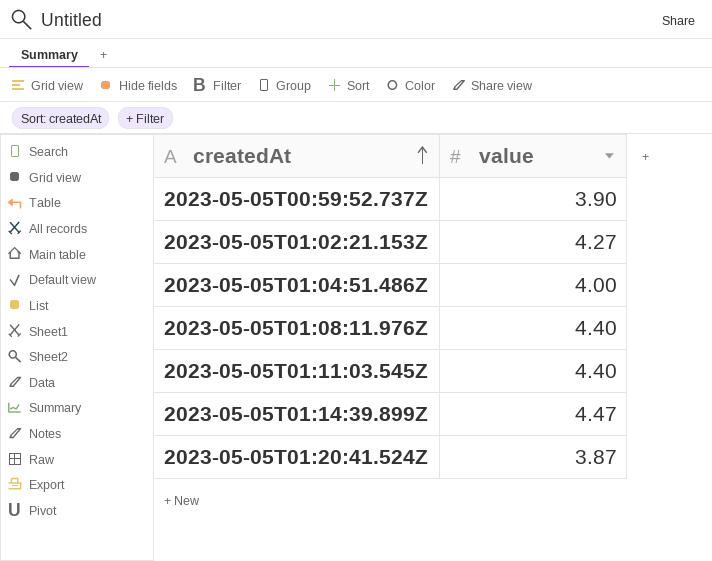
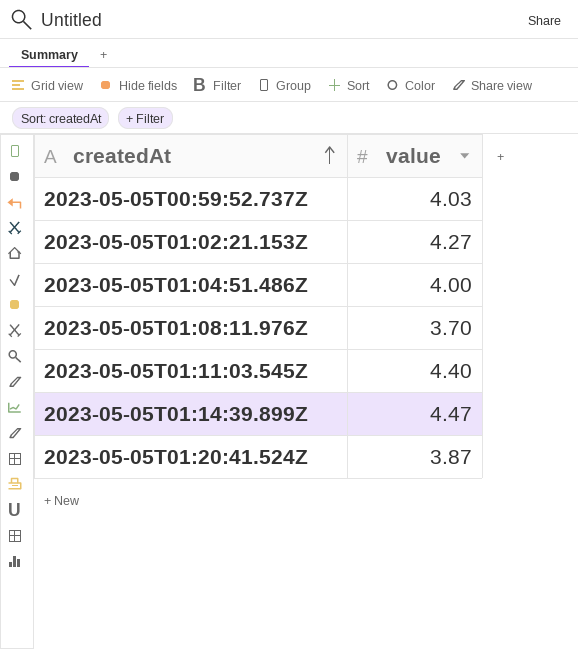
2023-05-05T00:59:52.737Z | value: 3.90 -> 4.03
2023-05-05T01:08:11.976Z | value: 4.40 -> 3.70

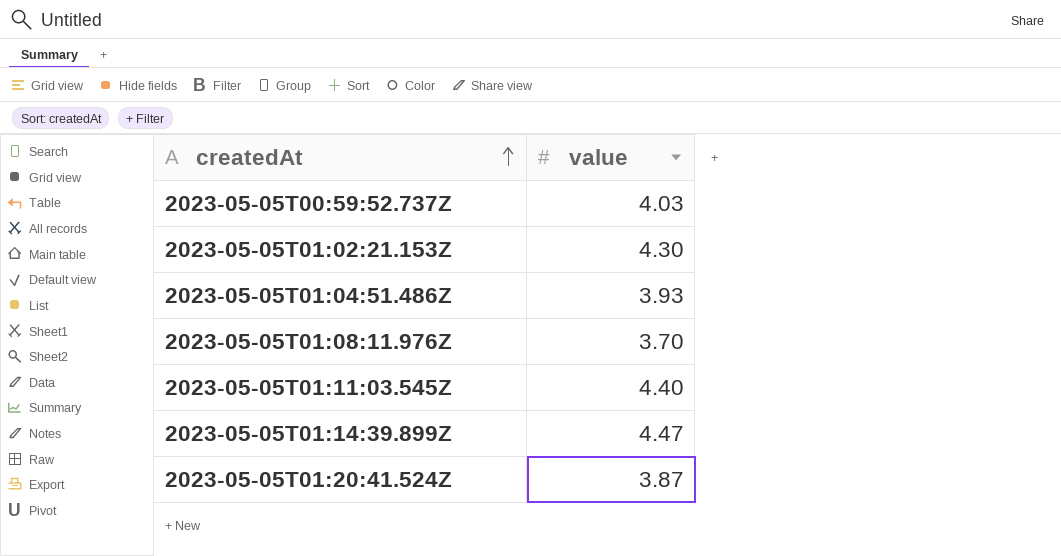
2023-05-05T01:02:21.153Z | value: 4.27 -> 4.30
2023-05-05T01:04:51.486Z | value: 4.00 -> 3.93

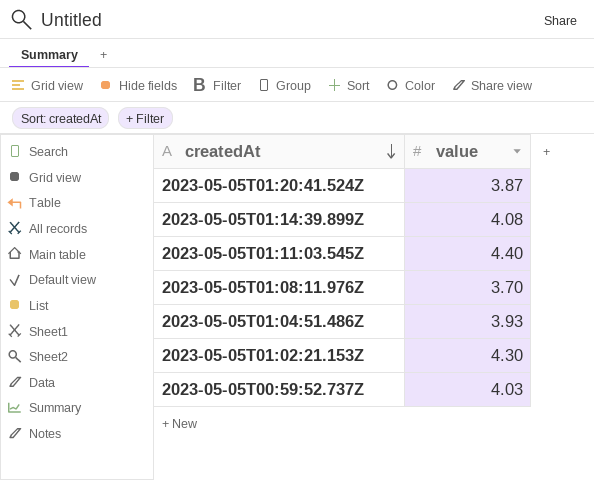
row order: createdAt ascending -> createdAt descending
2023-05-05T01:14:39.899Z | value: 4.47 -> 4.08

